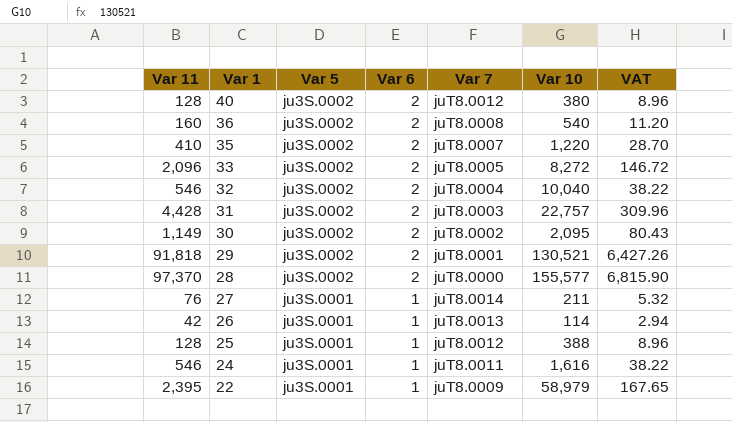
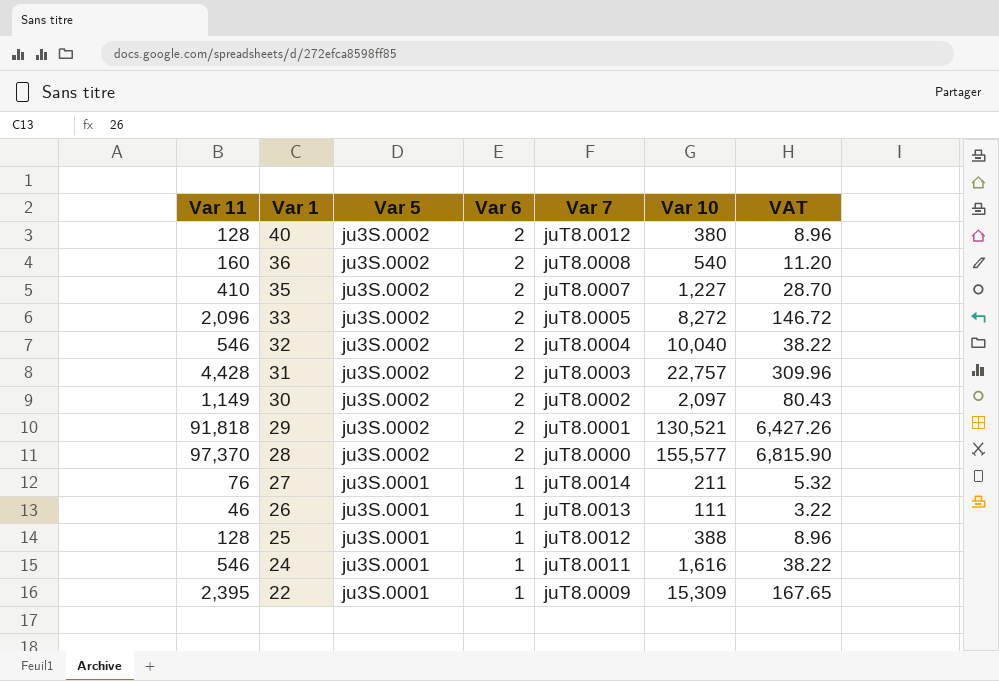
35 | Var 10: 1,220 -> 1,227
30 | Var 10: 2,095 -> 2,097
26 | Var 11: 42 -> 46
26 | Var 10: 114 -> 111
26 | VAT: 2.94 -> 3.22
22 | Var 10: 58,979 -> 15,309

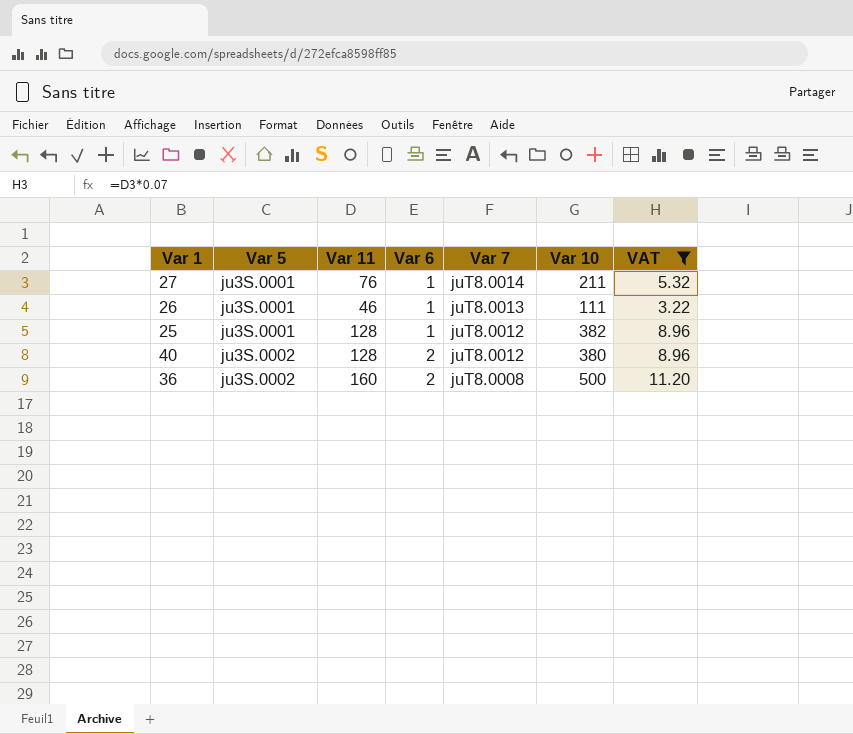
filter: none -> VAT <= 11.20
row order: Var 1 descending -> Var 5 ascending
column Var 11 | position: 1 -> 3
25 | Var 10: 388 -> 382
36 | Var 10: 540 -> 500

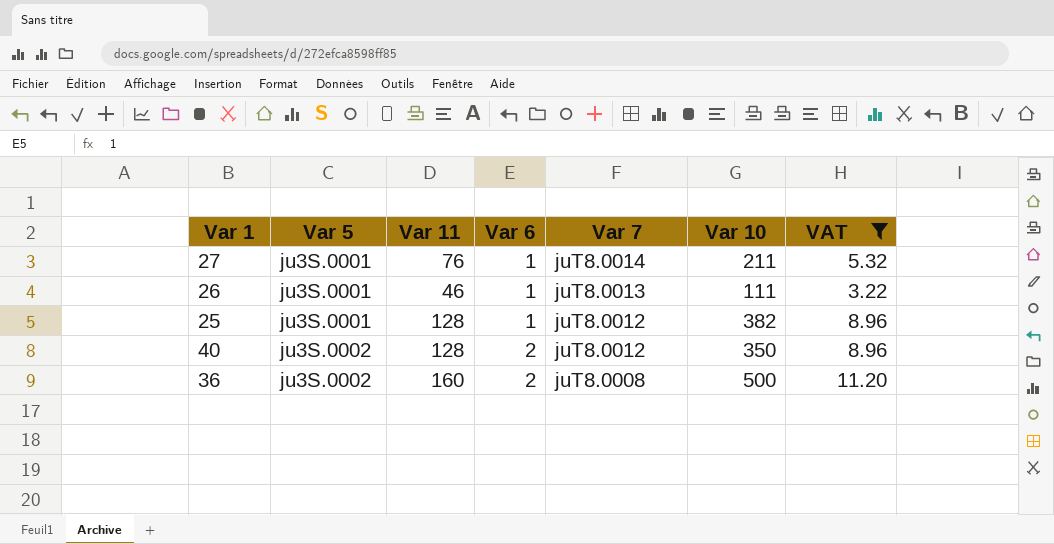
40 | Var 10: 380 -> 350

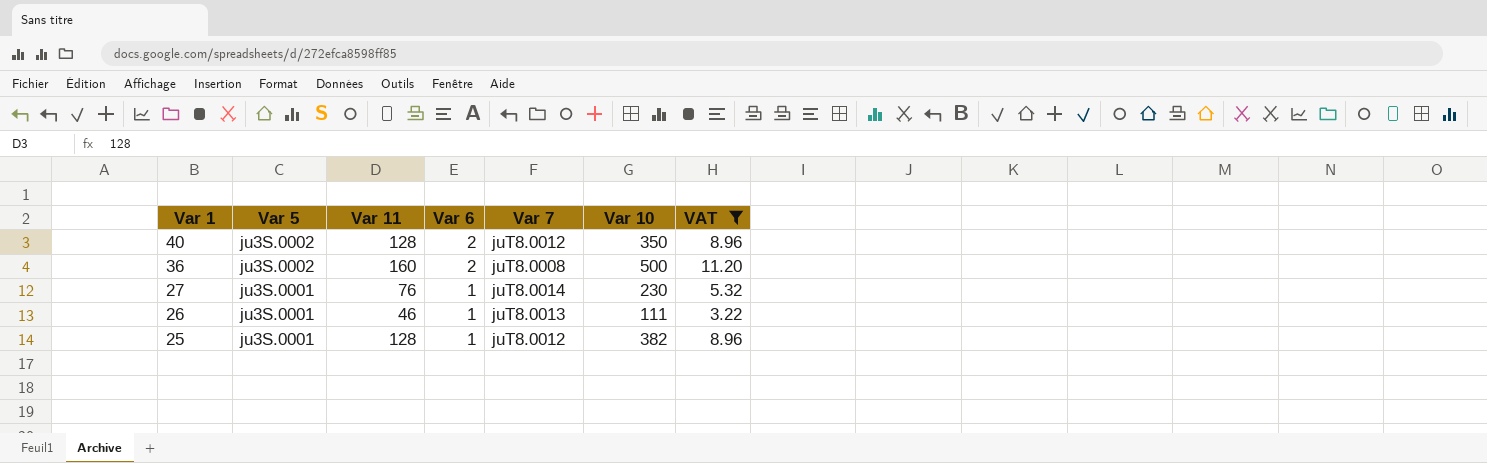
row order: Var 5 ascending -> Var 1 descending
27 | Var 10: 211 -> 230

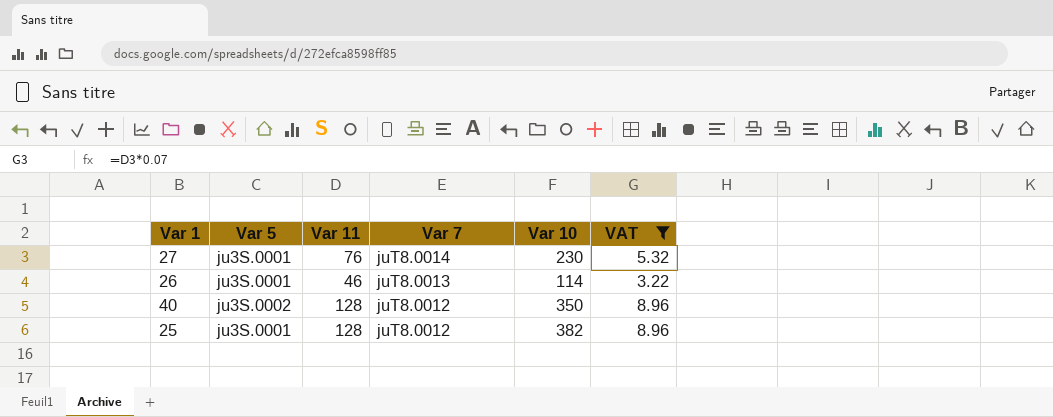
row order: Var 1 descending -> Var 7 descending
column Var 6 | position: 4 -> none
row 36: ju3S.0002 | 160 | 2 | juT8.0008 | 500 | 11.20 -> none
26 | Var 10: 111 -> 114

